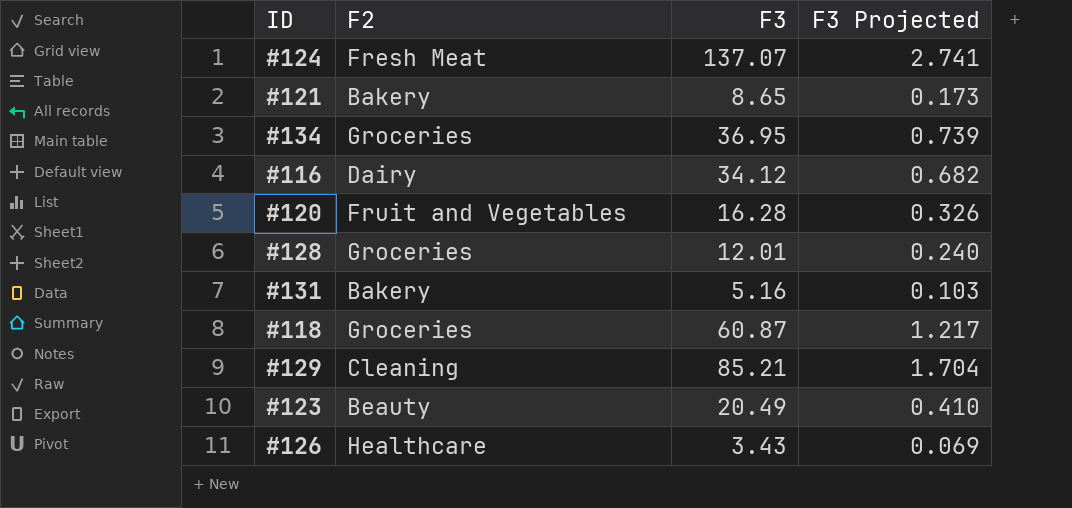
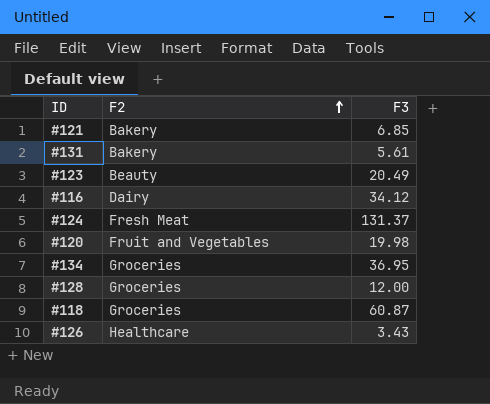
row order: none -> F2 ascending
column F3 Projected | formula: [F3] * 0.02 -> none
row #129: Cleaning | 85.21 | 1.704 -> none
#121 | F3: 8.65 -> 6.85
#131 | F3: 5.16 -> 5.61
#124 | F3: 137.07 -> 131.37
#120 | F3: 16.28 -> 19.98
#128 | F3: 12.01 -> 12.00

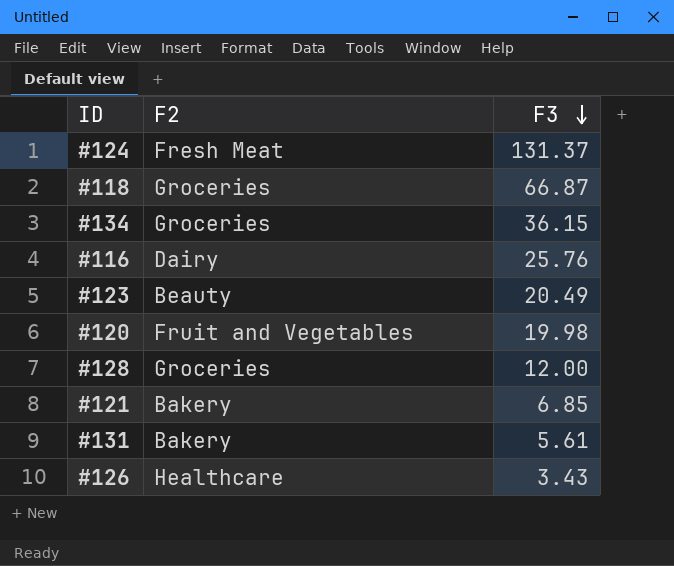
row order: F2 ascending -> F3 descending
#118 | F3: 60.87 -> 66.87
#134 | F3: 36.95 -> 36.15
#116 | F3: 34.12 -> 25.76

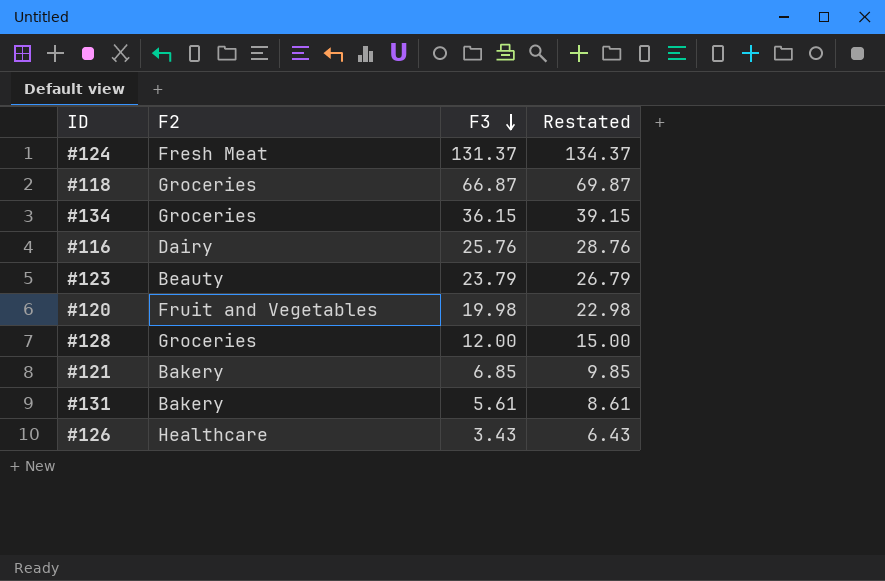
column Restated | formula: none -> [F3] + 3
#123 | F3: 20.49 -> 23.79

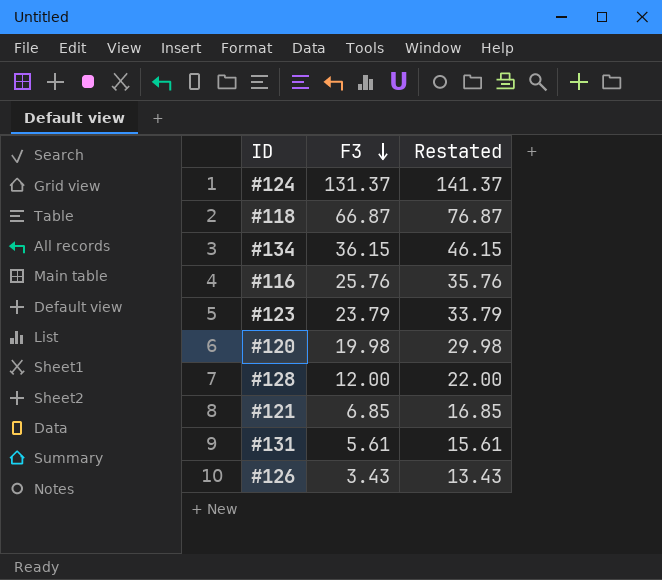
column F2 | position: 2 -> none
column Restated | formula: [F3] + 3 -> [F3] + 10

